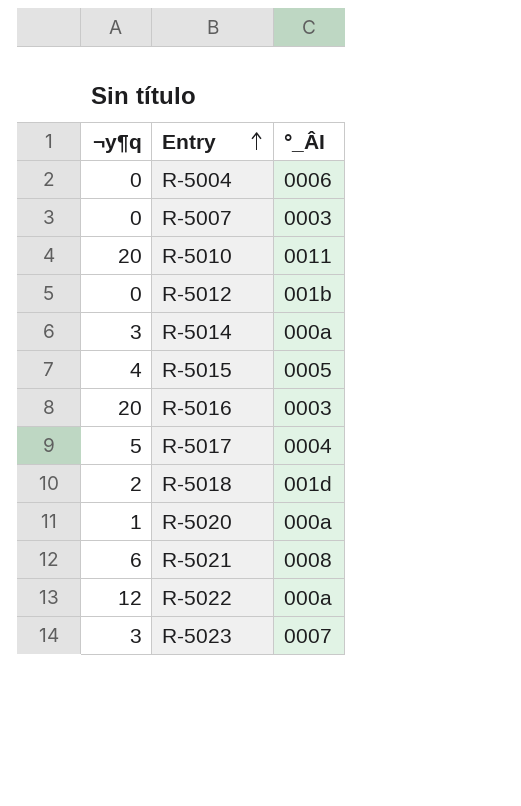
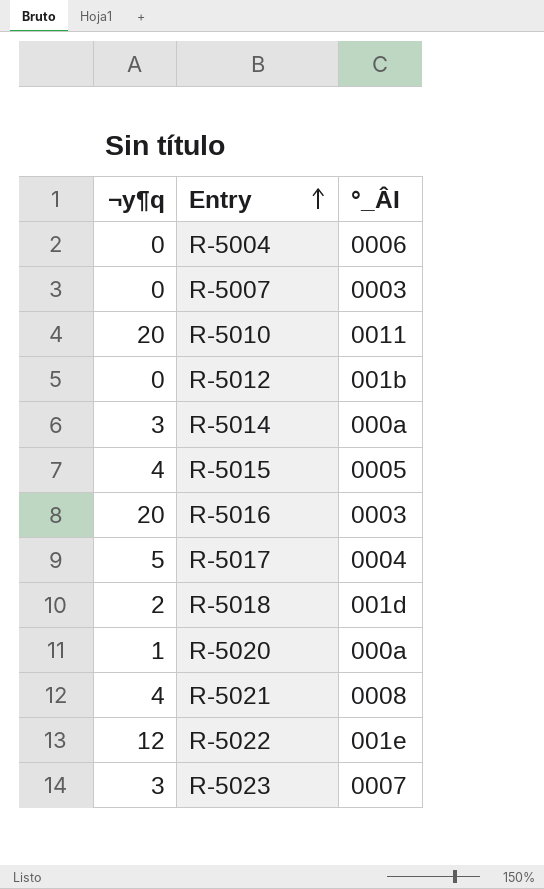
R-5021 | ¬y¶q: 6 -> 4
R-5022 | °_ÂI: 000a -> 001e

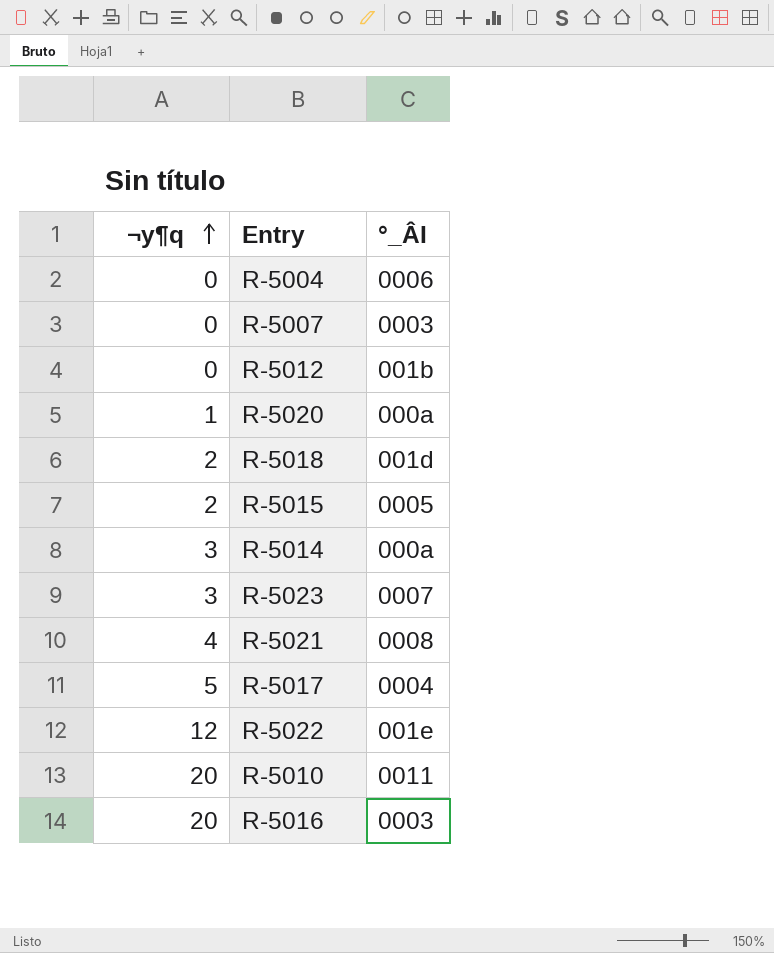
row order: Entry ascending -> ¬y¶q ascending
R-5015 | ¬y¶q: 4 -> 2

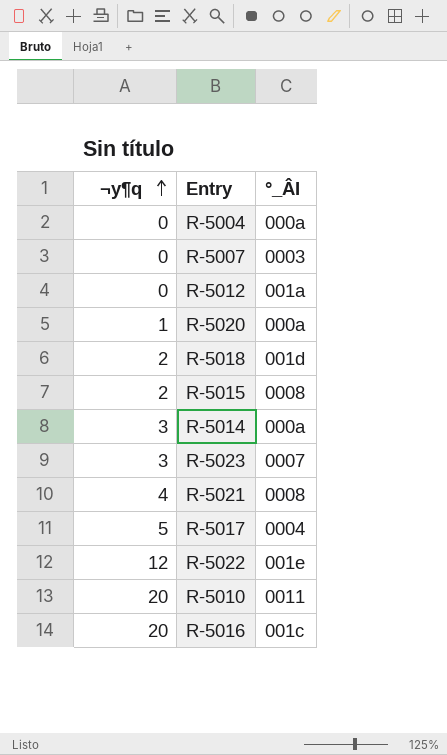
R-5004 | °_ÂI: 0006 -> 000a
R-5012 | °_ÂI: 001b -> 001a
R-5015 | °_ÂI: 0005 -> 0008
R-5016 | °_ÂI: 0003 -> 001c

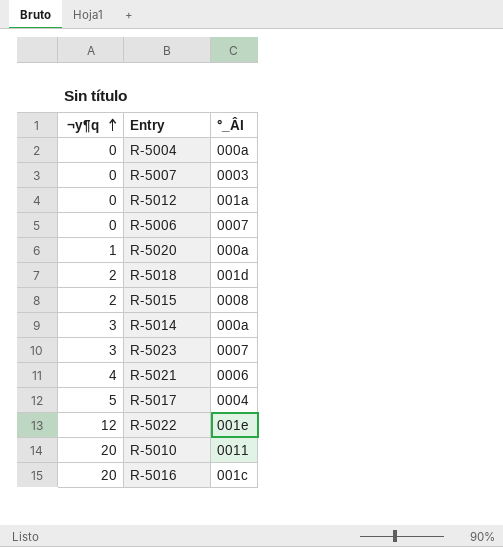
row R-5006: none -> 0 | 0007
R-5021 | °_ÂI: 0008 -> 0006

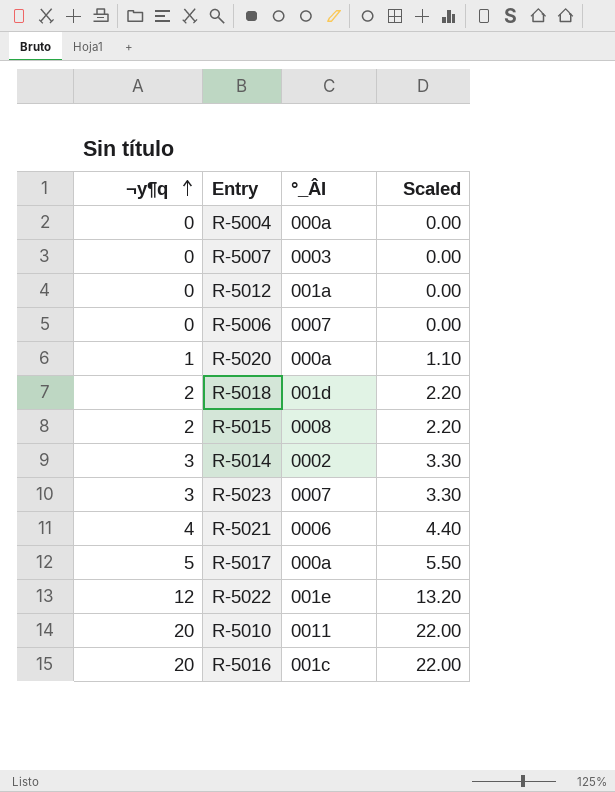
column Scaled | formula: none -> [¬y¶q] * 1.1
R-5014 | °_ÂI: 000a -> 0002
R-5017 | °_ÂI: 0004 -> 000a

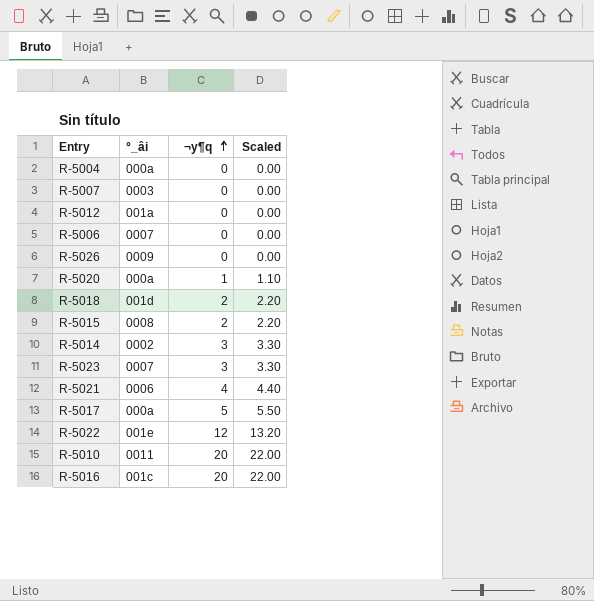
column name: °_ÂI -> °_âi
column ¬y¶q | position: 1 -> 3
row R-5026: none -> 0009 | 0 | 0.00

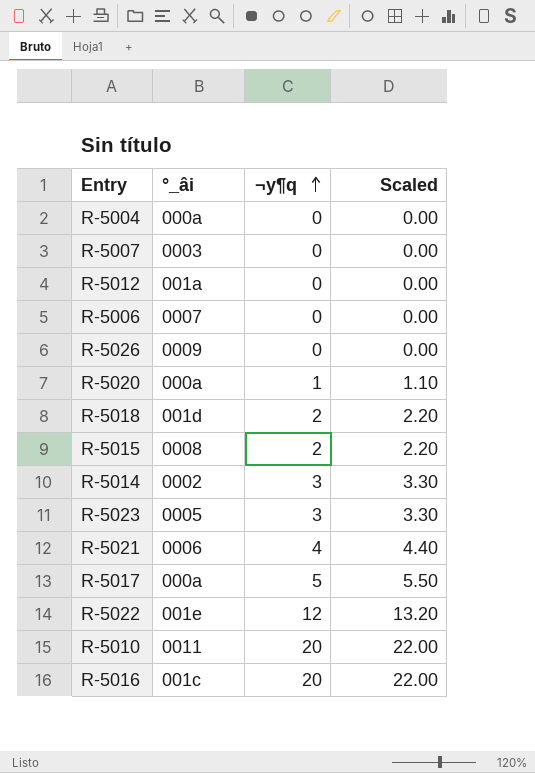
R-5023 | °_âi: 0007 -> 0005

